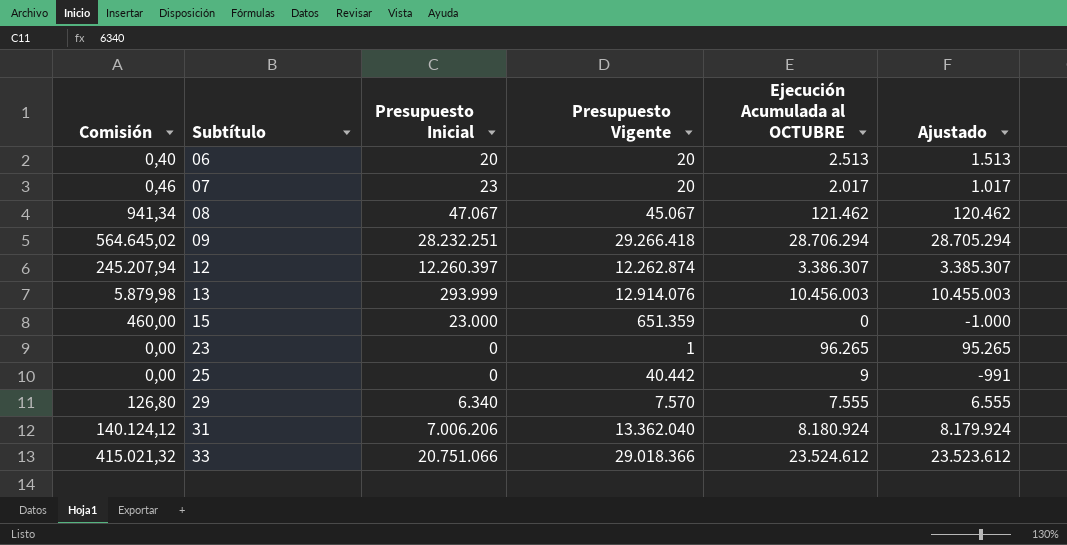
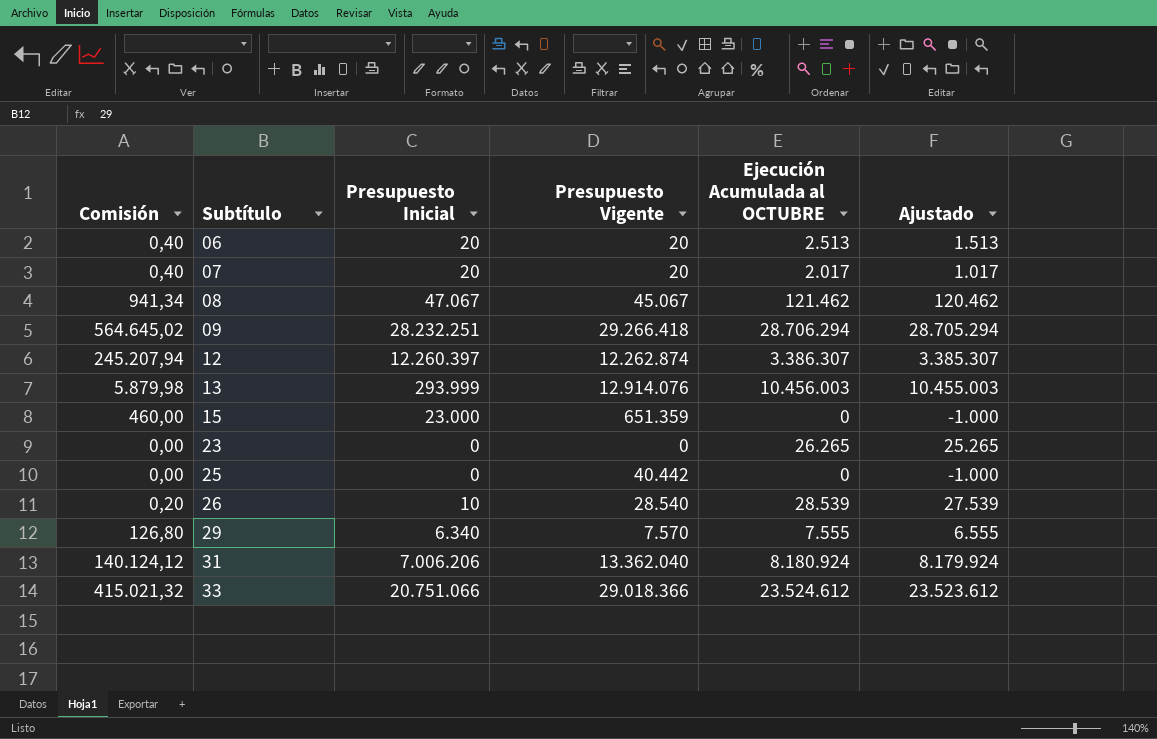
07 | Comisión: 0,46 -> 0,40
07 | Presupuesto Inicial: 23 -> 20
23 | Presupuesto Vigente: 1 -> 0
23 | Ejecución Acumulada al OCTUBRE: 96.265 -> 26.265
23 | Ajustado: 95.265 -> 25.265
25 | Ejecución Acumulada al OCTUBRE: 9 -> 0
25 | Ajustado: -991 -> -1.000
row 26: none -> 0,20 | 10 | 28.540 | 28.539 | 27.539

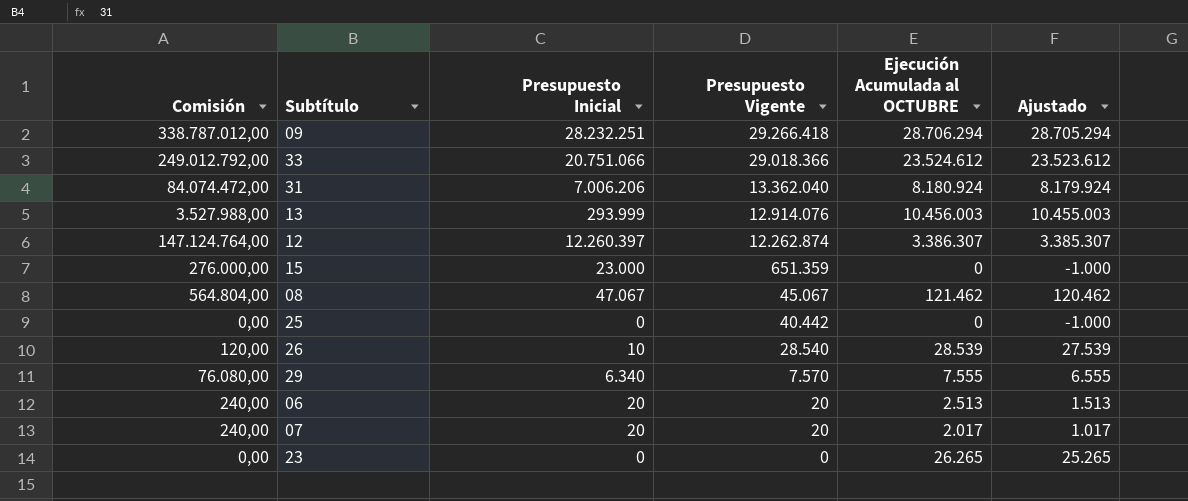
row order: Subtítulo ascending -> Presupuesto Vigente descending
column Comisión | formula: [Presupuesto Inicial] * 0,02 -> [Presupuesto Inicial] * 12

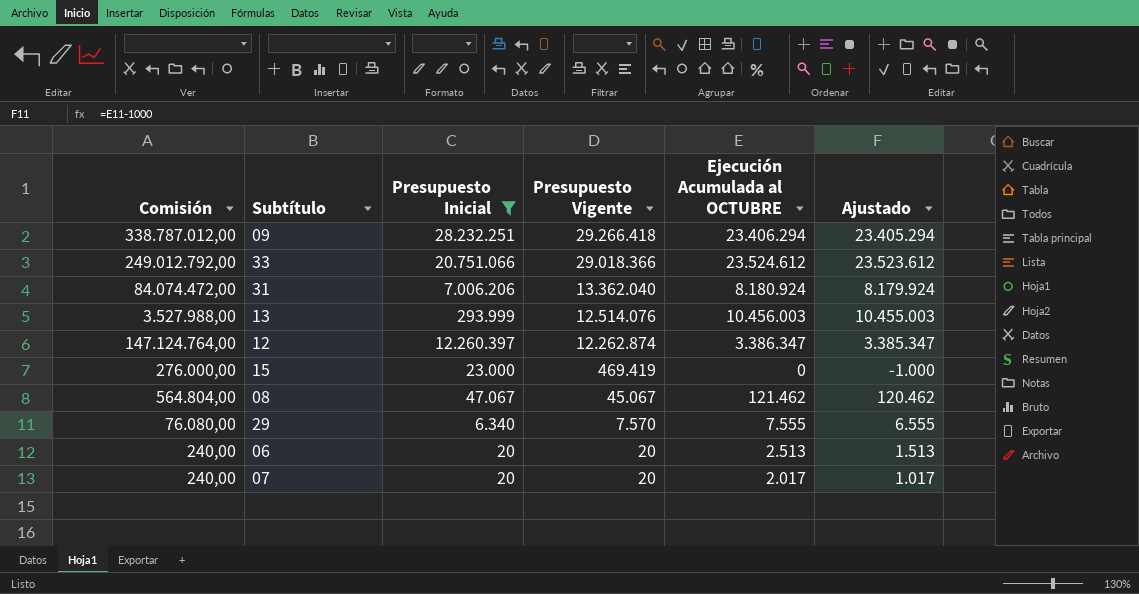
filter: none -> Presupuesto Inicial >= 20
09 | Ejecución Acumulada al OCTUBRE: 28.706.294 -> 23.406.294
09 | Ajustado: 28.705.294 -> 23.405.294
13 | Presupuesto Vigente: 12.914.076 -> 12.514.076
12 | Ejecución Acumulada al OCTUBRE: 3.386.307 -> 3.386.347
12 | Ajustado: 3.385.307 -> 3.385.347
15 | Presupuesto Vigente: 651.359 -> 469.419

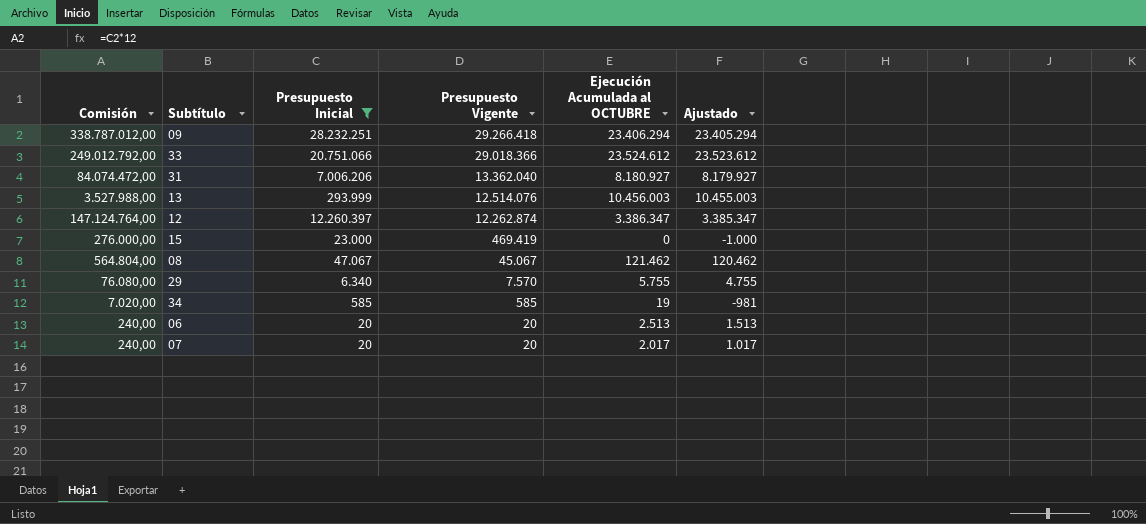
31 | Ejecución Acumulada al OCTUBRE: 8.180.924 -> 8.180.927
31 | Ajustado: 8.179.924 -> 8.179.927
29 | Ejecución Acumulada al OCTUBRE: 7.555 -> 5.755
29 | Ajustado: 6.555 -> 4.755
row 34: none -> 7.020,00 | 585 | 585 | 19 | -981

